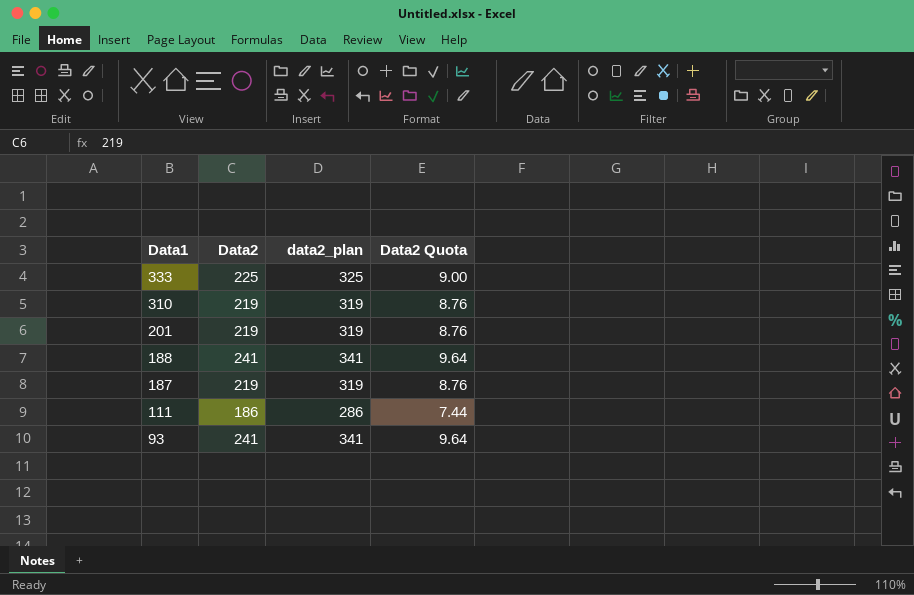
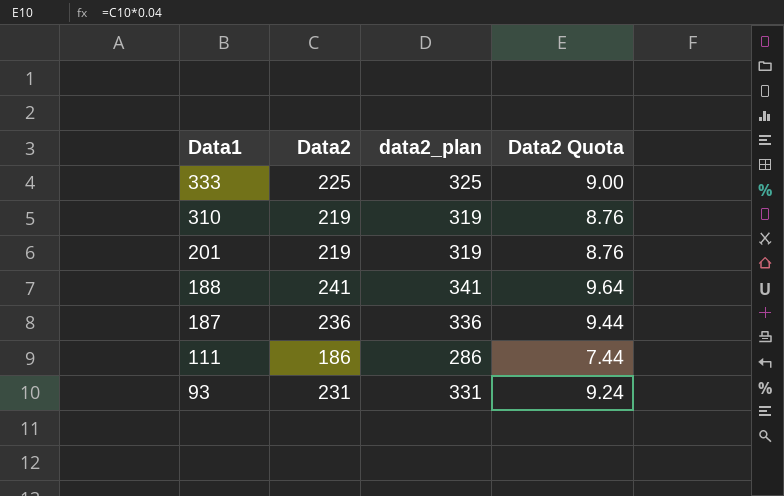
187 | Data2: 219 -> 236
187 | data2_plan: 319 -> 336
187 | Data2 Quota: 8.76 -> 9.44
93 | Data2: 241 -> 231
93 | data2_plan: 341 -> 331
93 | Data2 Quota: 9.64 -> 9.24

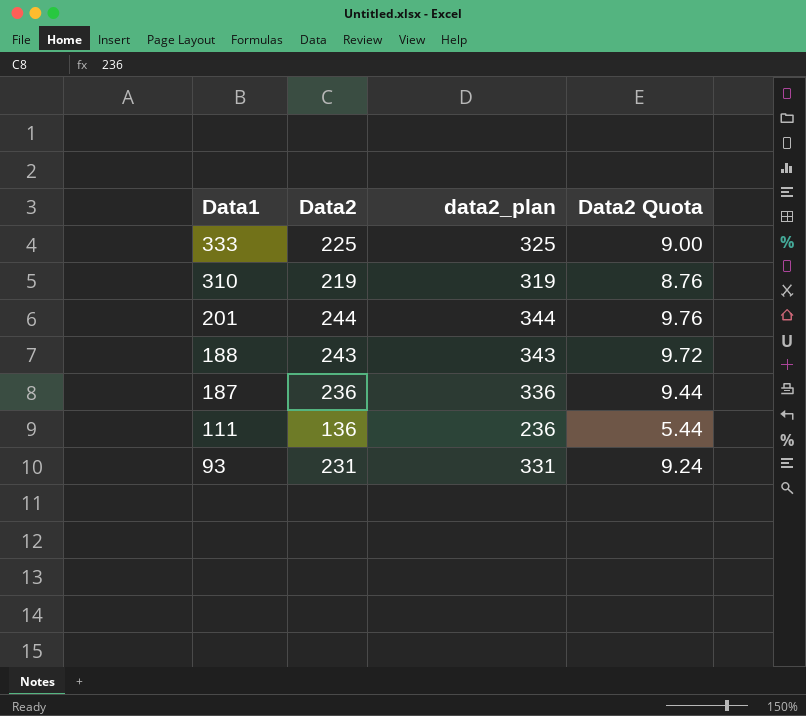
201 | Data2: 219 -> 244
201 | data2_plan: 319 -> 344
201 | Data2 Quota: 8.76 -> 9.76
188 | Data2: 241 -> 243
188 | data2_plan: 341 -> 343
188 | Data2 Quota: 9.64 -> 9.72
111 | Data2: 186 -> 136
111 | data2_plan: 286 -> 236
111 | Data2 Quota: 7.44 -> 5.44

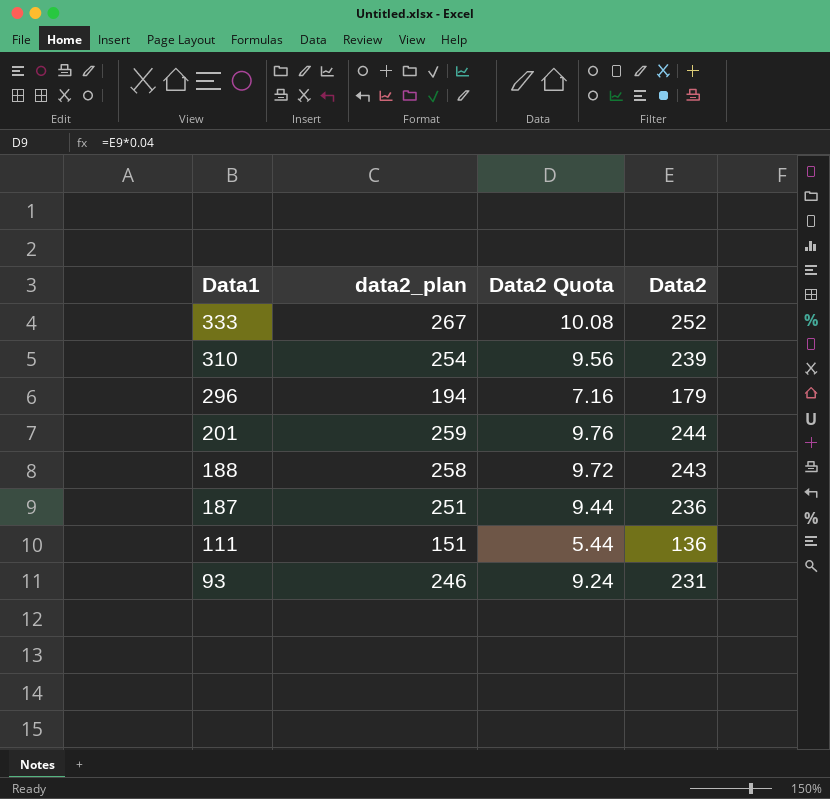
column data2_plan | formula: [Data2] + 100 -> [Data2] + 15
column Data2 | position: 2 -> 4
333 | Data2 Quota: 9.00 -> 10.08
333 | Data2: 225 -> 252
310 | Data2 Quota: 8.76 -> 9.56
310 | Data2: 219 -> 239
row 296: none -> 194 | 7.16 | 179

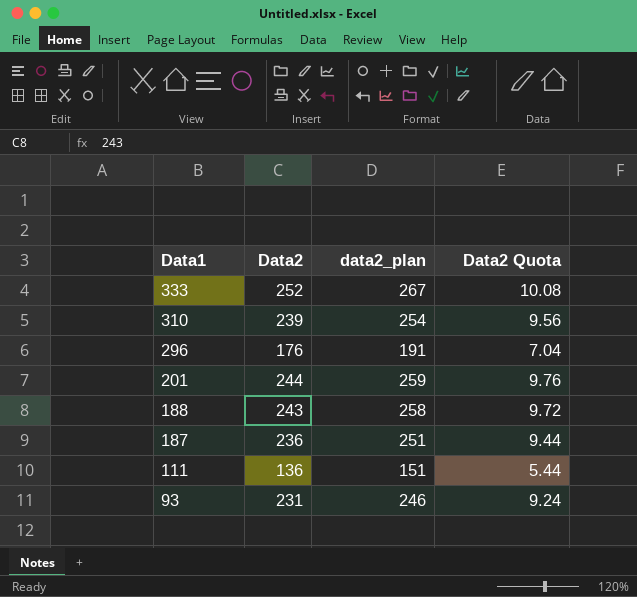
column Data2 | position: 4 -> 2
296 | Data2: 179 -> 176
296 | data2_plan: 194 -> 191
296 | Data2 Quota: 7.16 -> 7.04

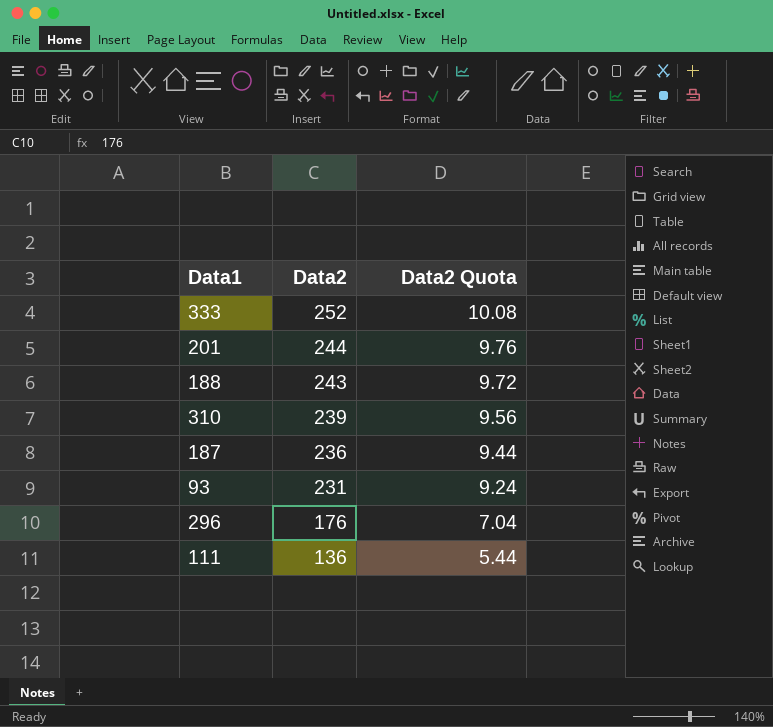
row order: Data1 descending -> Data2 descending
column data2_plan | formula: [Data2] + 15 -> none

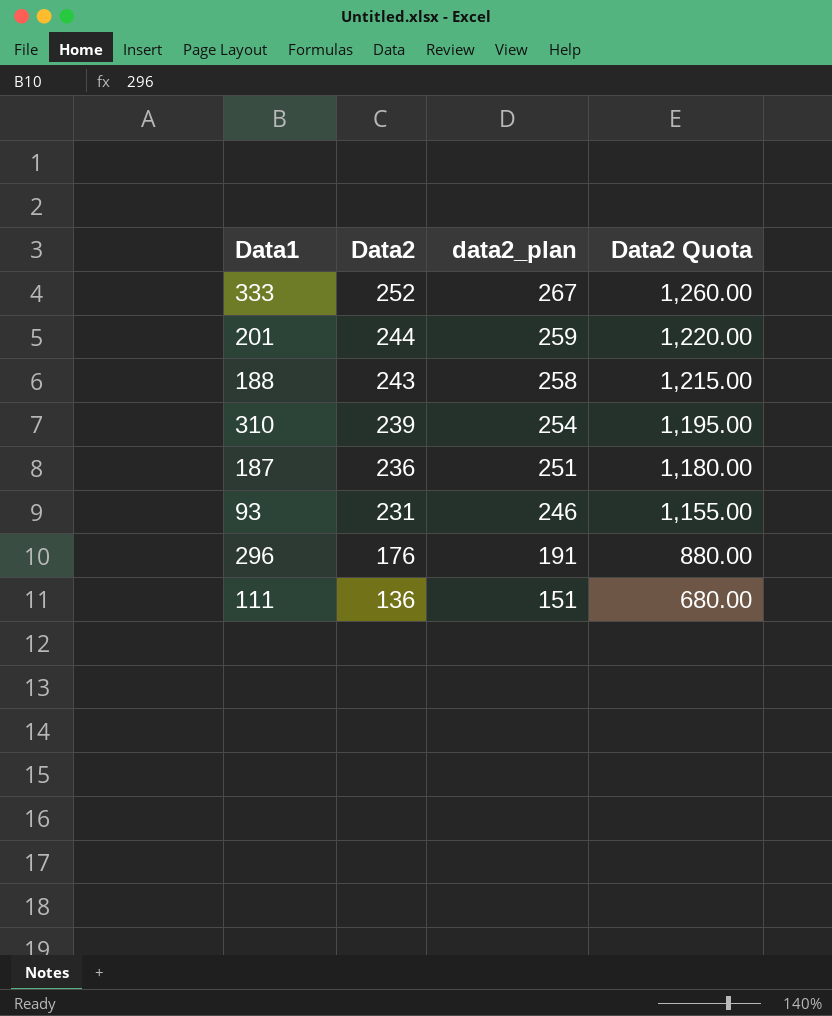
column data2_plan | formula: none -> [Data2] + 15
column Data2 Quota | formula: [Data2] * 0.04 -> [Data2] * 5

